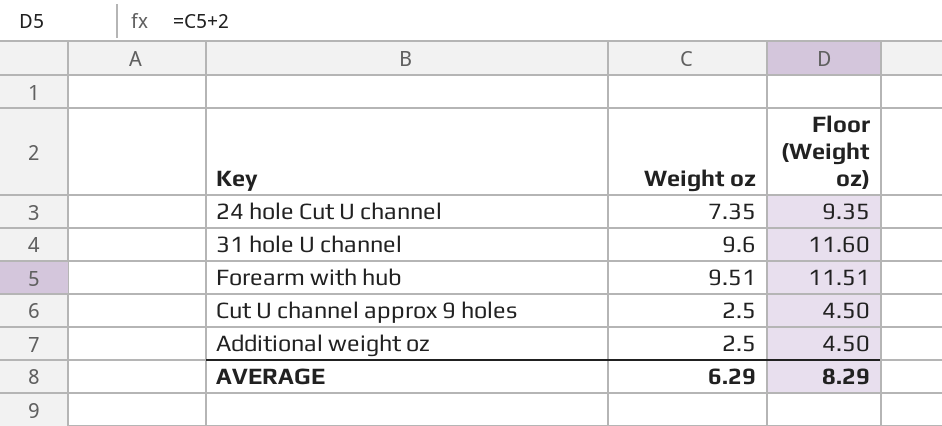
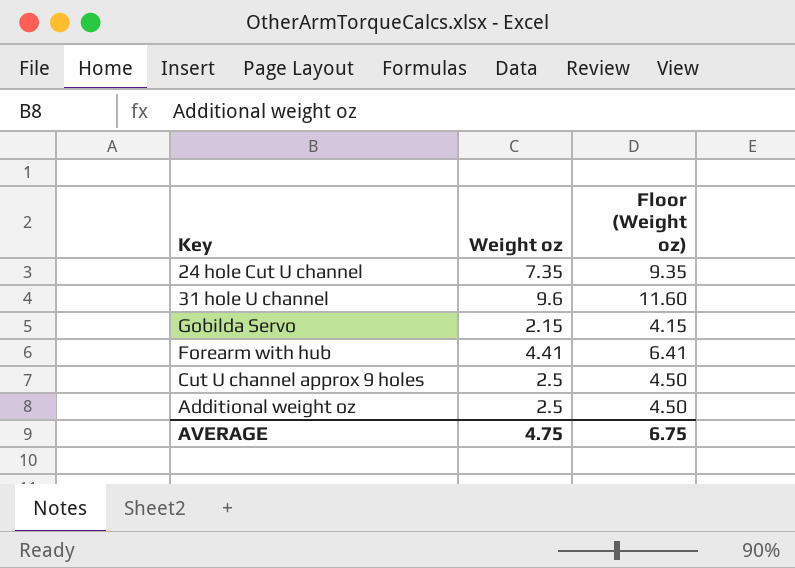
row Gobilda Servo: none -> 2.15 | 4.15
Forearm with hub | Weight oz: 9.51 -> 4.41
Forearm with hub | Floor (Weight oz): 11.51 -> 6.41
AVERAGE | Weight oz: 6.29 -> 4.75
AVERAGE | Floor (Weight oz): 8.29 -> 6.75

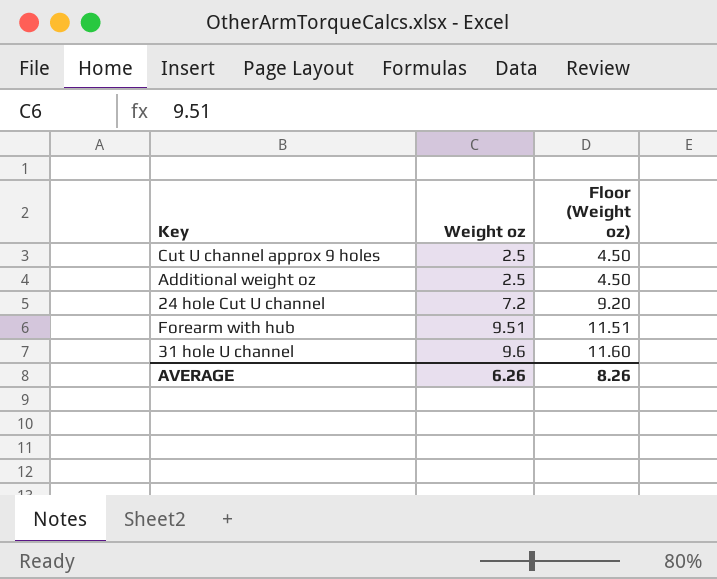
row order: none -> Weight oz ascending
row Gobilda Servo: 2.15 | 4.15 -> none
24 hole Cut U channel | Weight oz: 7.35 -> 7.2
24 hole Cut U channel | Floor (Weight oz): 9.35 -> 9.20
Forearm with hub | Weight oz: 4.41 -> 9.51
Forearm with hub | Floor (Weight oz): 6.41 -> 11.51
AVERAGE | Weight oz: 4.75 -> 6.26
AVERAGE | Floor (Weight oz): 6.75 -> 8.26

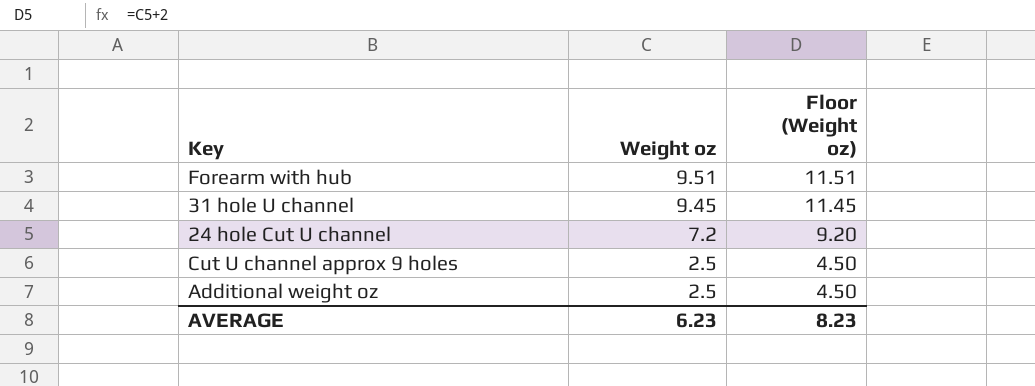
row order: Weight oz ascending -> Weight oz descending
31 hole U channel | Weight oz: 9.6 -> 9.45
31 hole U channel | Floor (Weight oz): 11.60 -> 11.45
AVERAGE | Weight oz: 6.26 -> 6.23
AVERAGE | Floor (Weight oz): 8.26 -> 8.23

